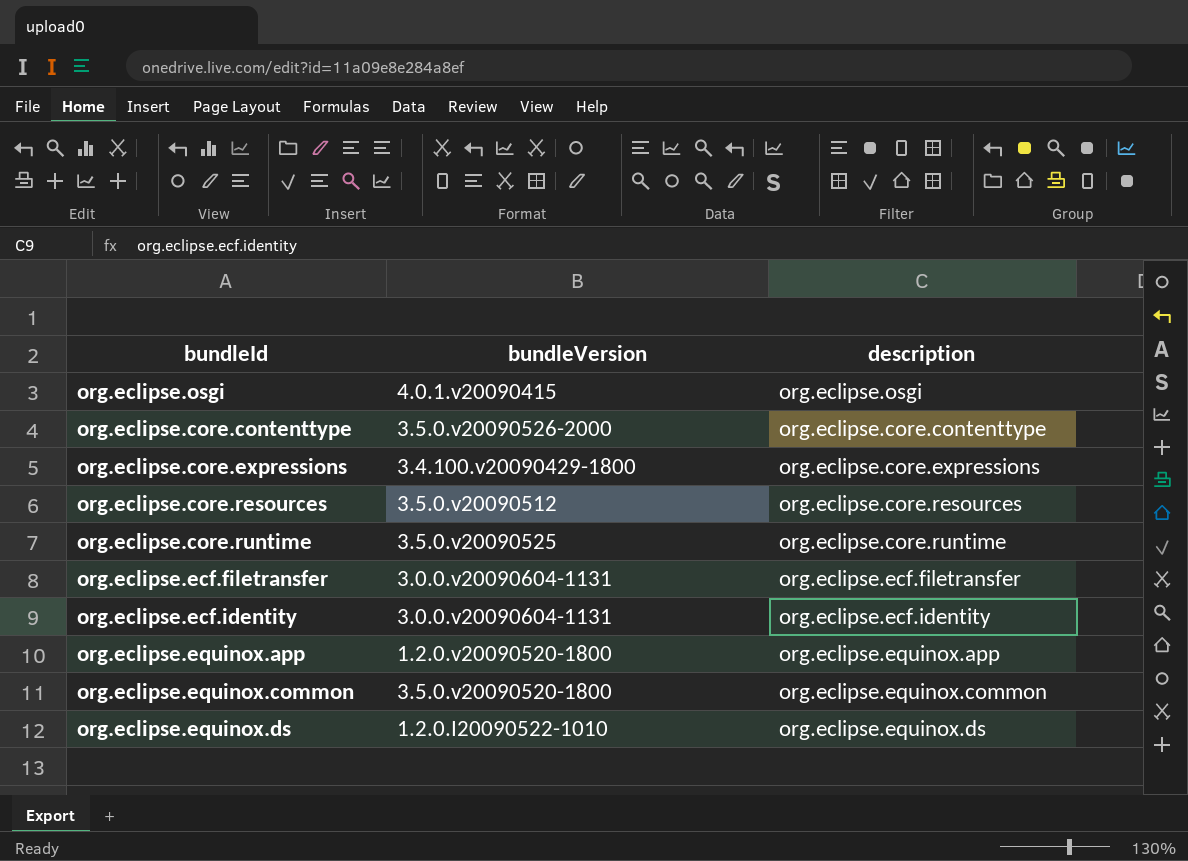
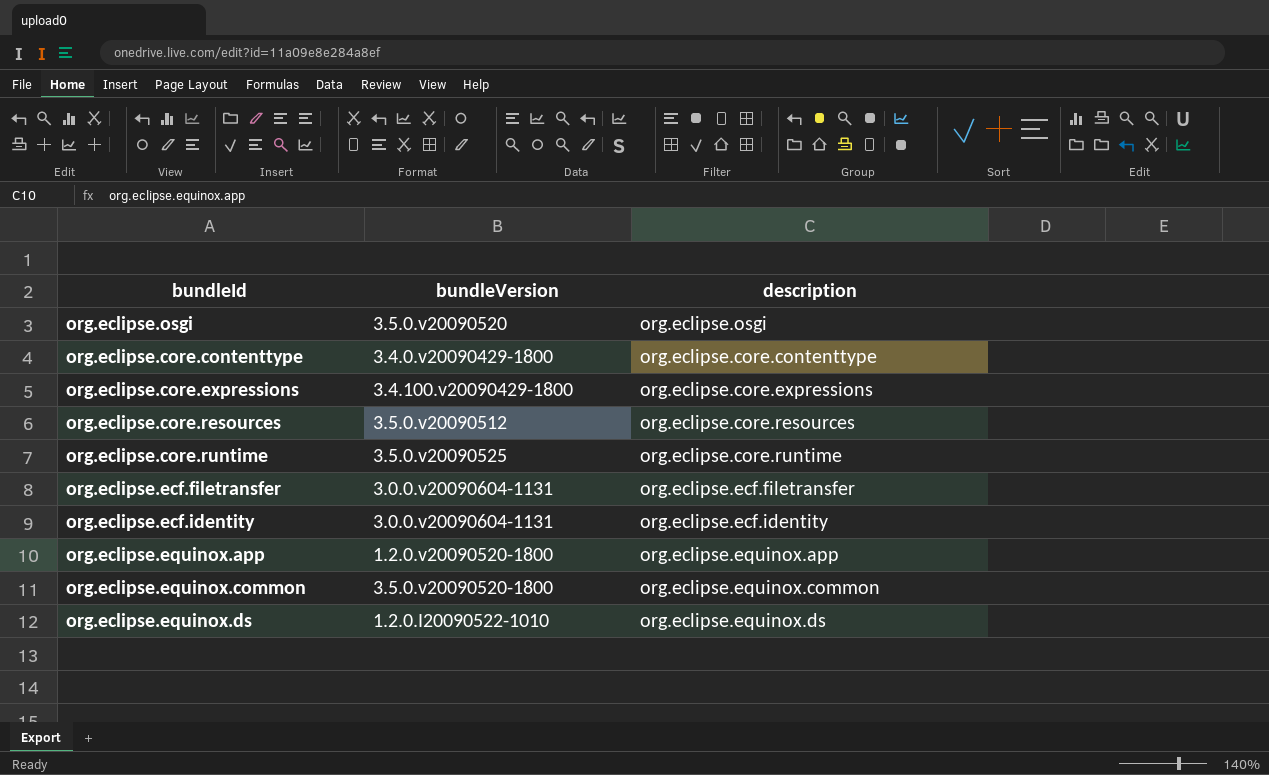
org.eclipse.osgi | bundleVersion: 4.0.1.v20090415 -> 3.5.0.v20090520
org.eclipse.core.contenttype | bundleVersion: 3.5.0.v20090526-2000 -> 3.4.0.v20090429-1800

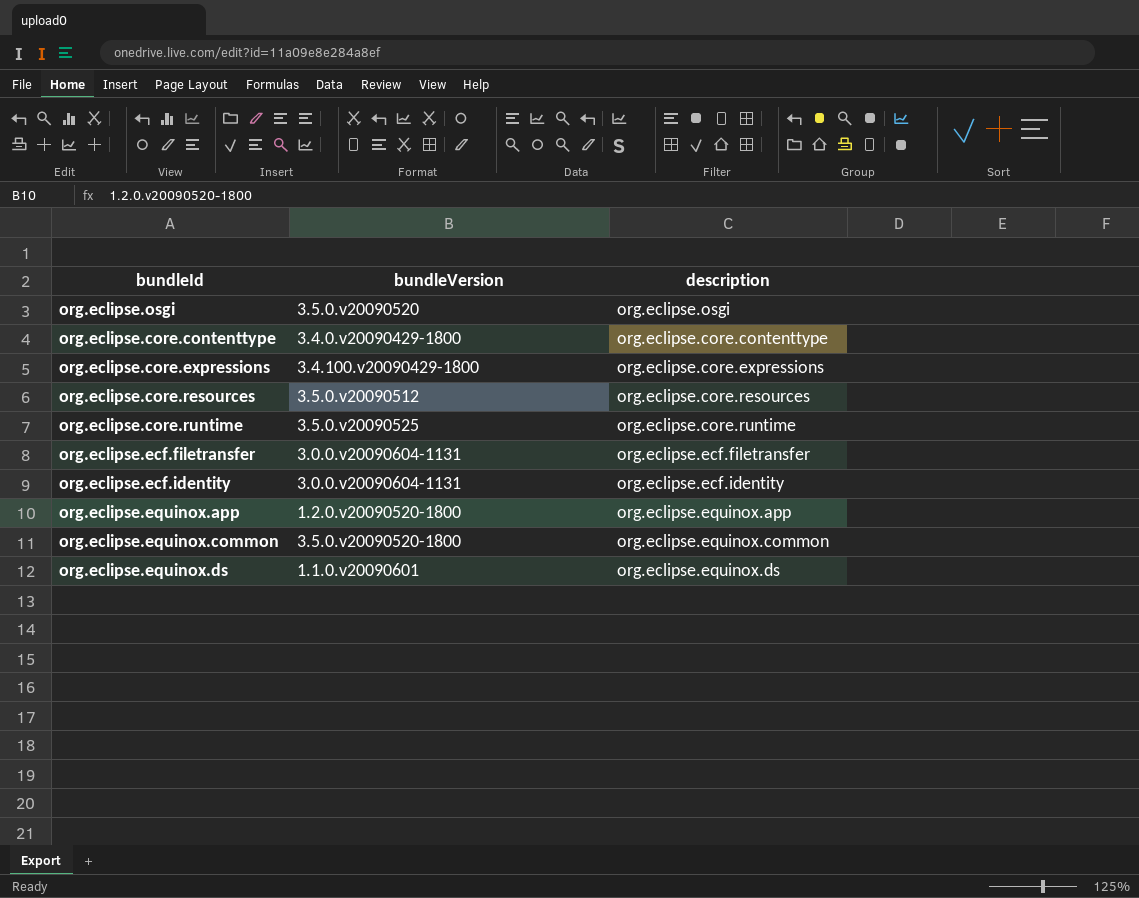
org.eclipse.equinox.ds | bundleVersion: 1.2.0.I20090522-1010 -> 1.1.0.v20090601

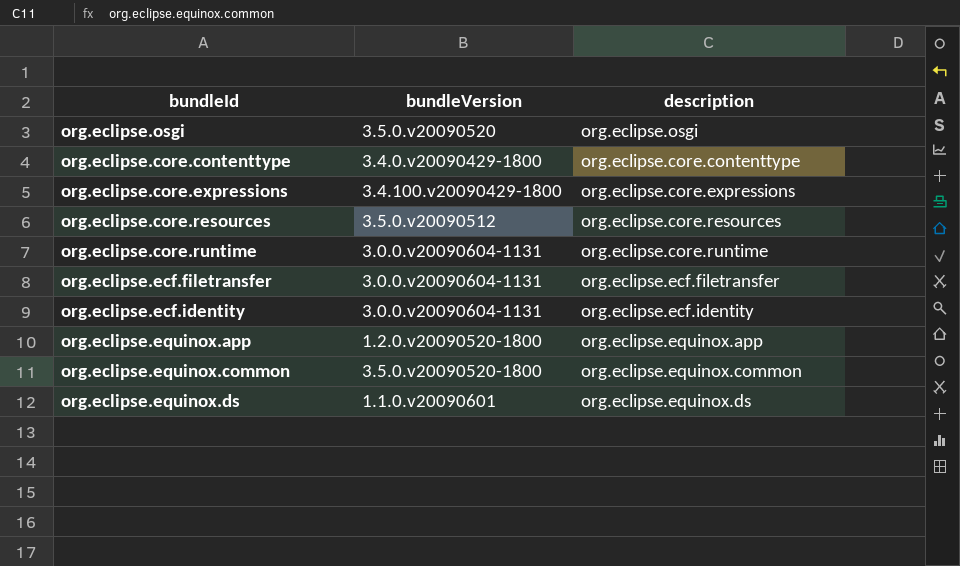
org.eclipse.core.runtime | bundleVersion: 3.5.0.v20090525 -> 3.0.0.v20090604-1131

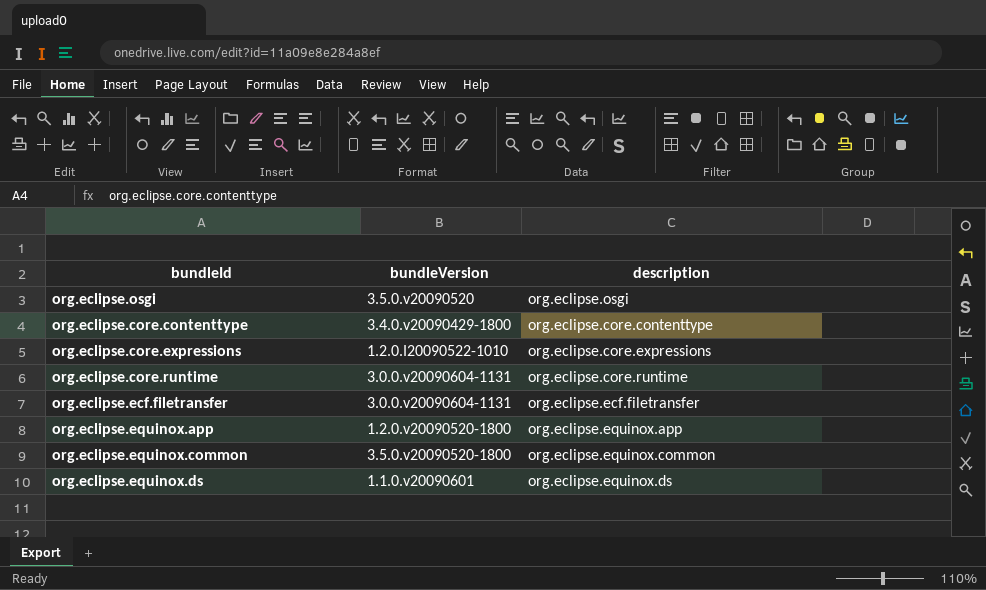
row org.eclipse.core.resources: 3.5.0.v20090512 | org.eclipse.core.resources -> none
row org.eclipse.ecf.identity: 3.0.0.v20090604-1131 | org.eclipse.ecf.identity -> none
org.eclipse.core.expressions | bundleVersion: 3.4.100.v20090429-1800 -> 1.2.0.I20090522-1010

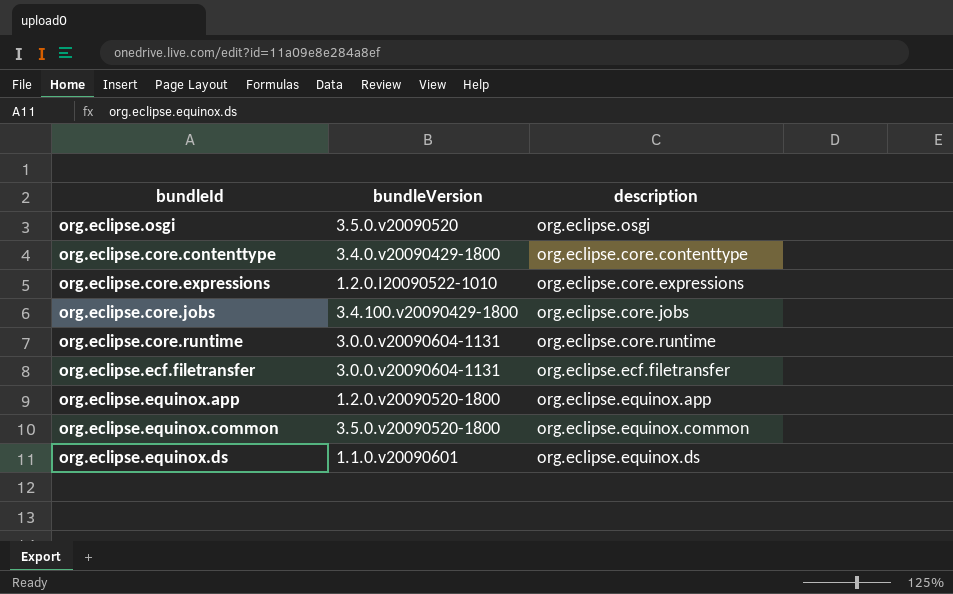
row org.eclipse.core.jobs: none -> 3.4.100.v20090429-1800 | org.eclipse.core.jobs

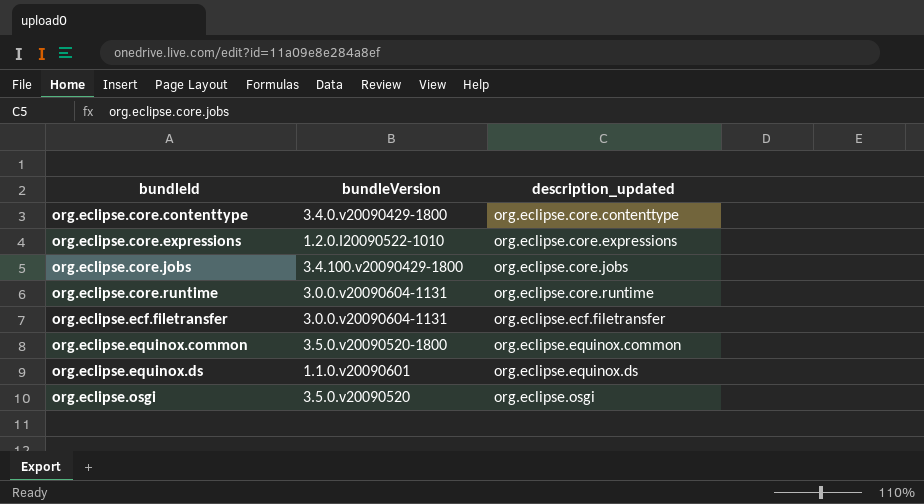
row order: none -> bundleId ascending
column name: description -> description_updated
row org.eclipse.equinox.app: 1.2.0.v20090520-1800 | org.eclipse.equinox.app -> none

